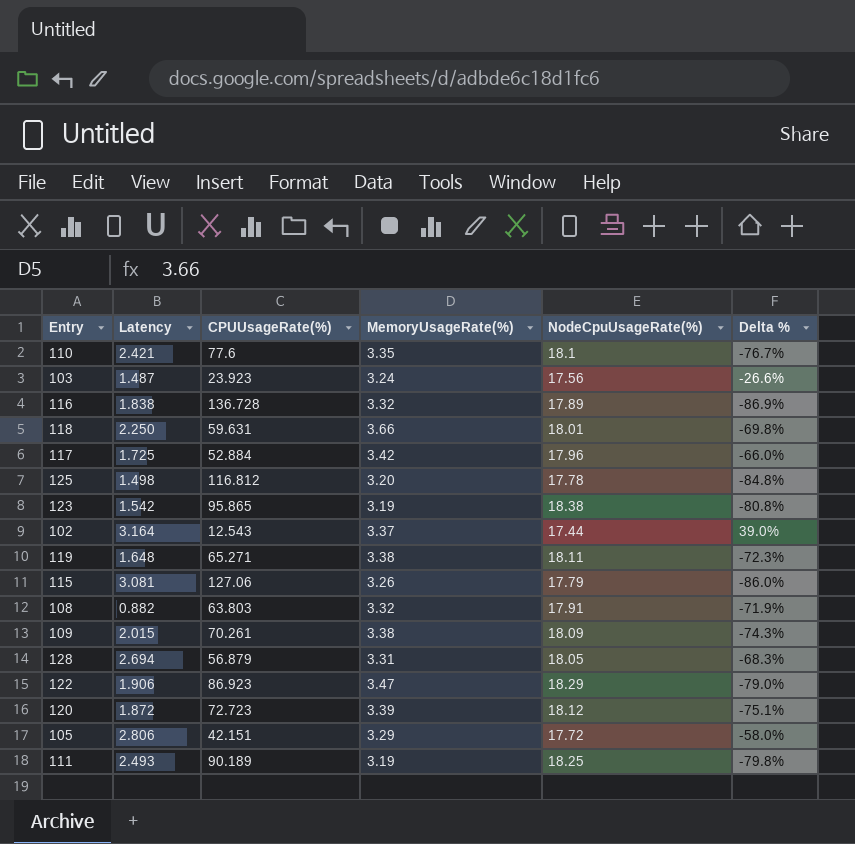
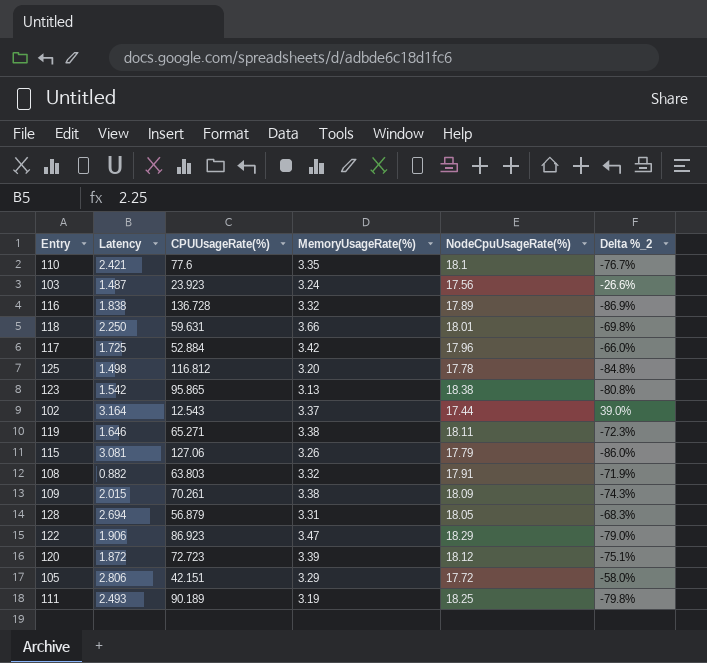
column name: Delta % -> Delta %_2
123 | MemoryUsageRate(%): 3.19 -> 3.13
119 | Latency: 1.648 -> 1.646

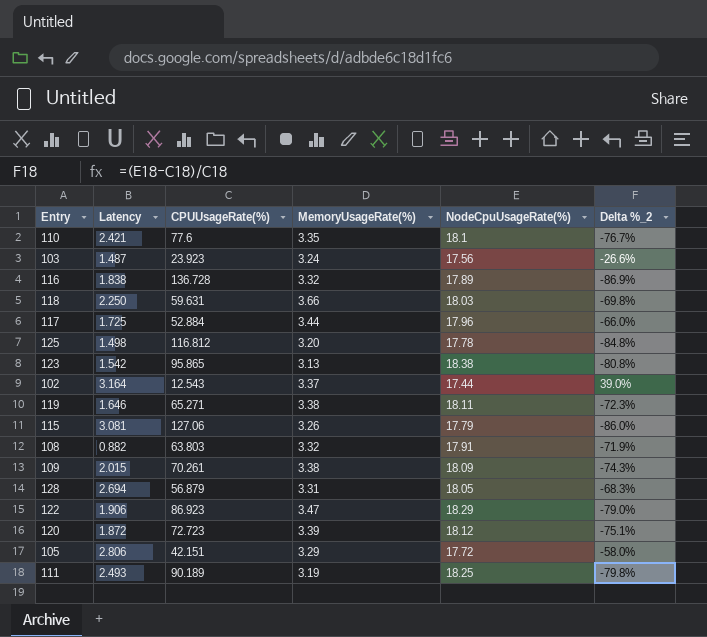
118 | NodeCpuUsageRate(%): 18.01 -> 18.03
117 | MemoryUsageRate(%): 3.42 -> 3.44

